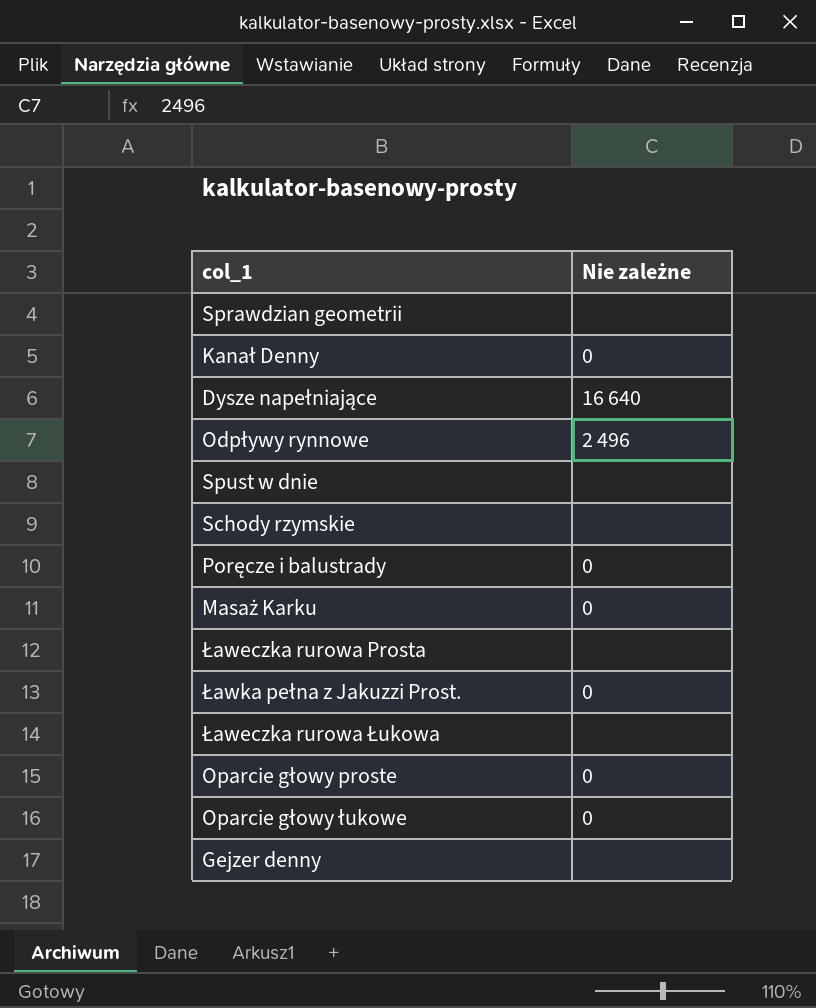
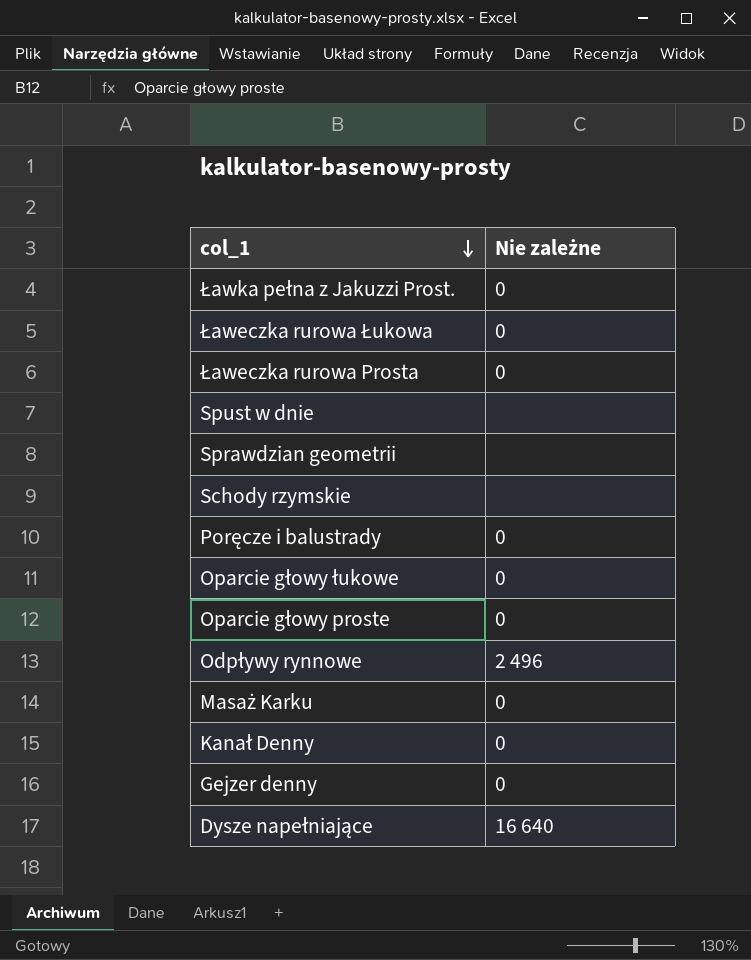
row order: none -> col_1 descending
Ławeczka rurowa Łukowa | Nie zależne: none -> 0
Ławeczka rurowa Prosta | Nie zależne: none -> 0
Gejzer denny | Nie zależne: none -> 0

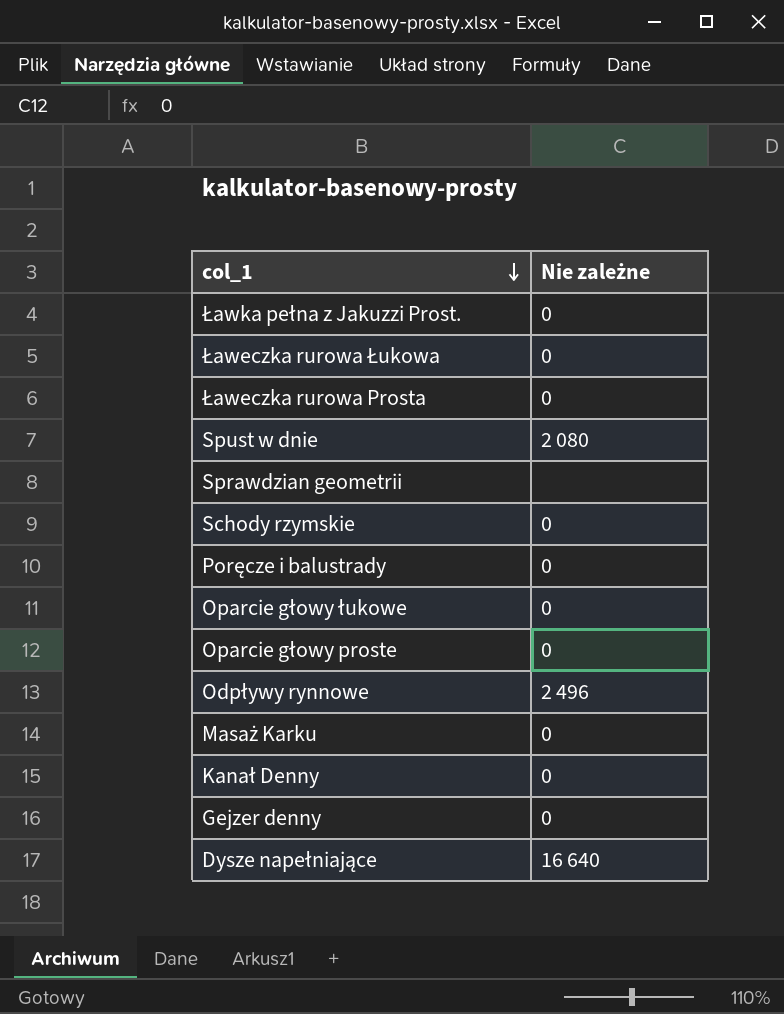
Spust w dnie | Nie zależne: none -> 2 080
Schody rzymskie | Nie zależne: none -> 0

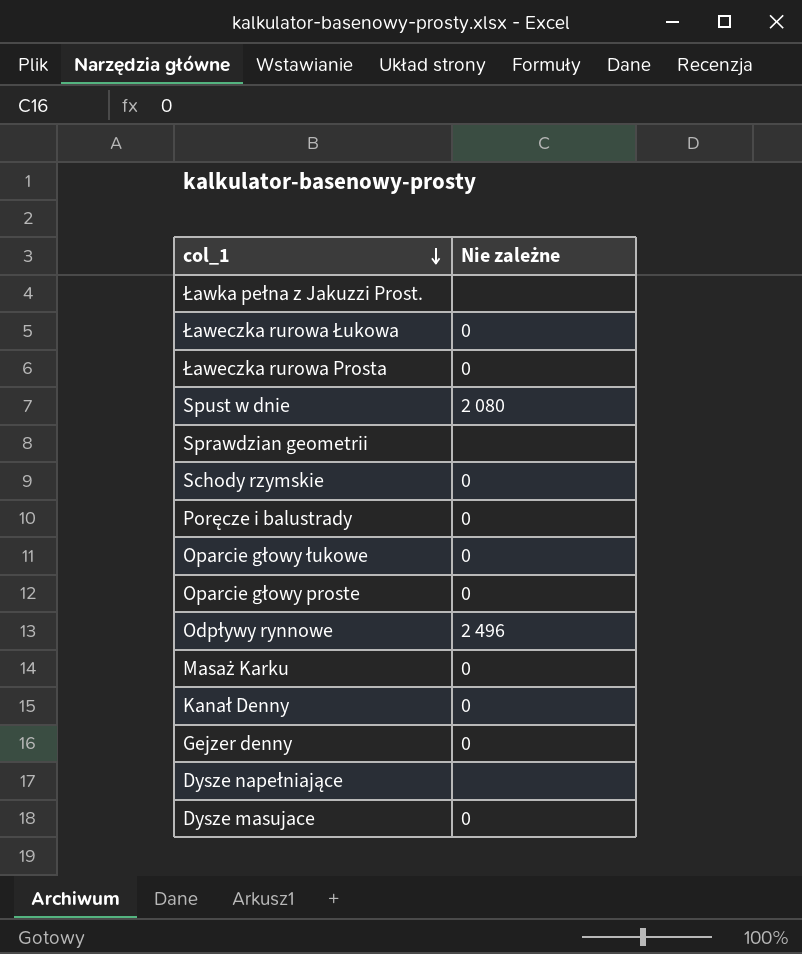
Ławka pełna z Jakuzzi Prost. | Nie zależne: 0 -> none
Dysze napełniające | Nie zależne: 16 640 -> none
row Dysze masujace: none -> 0

